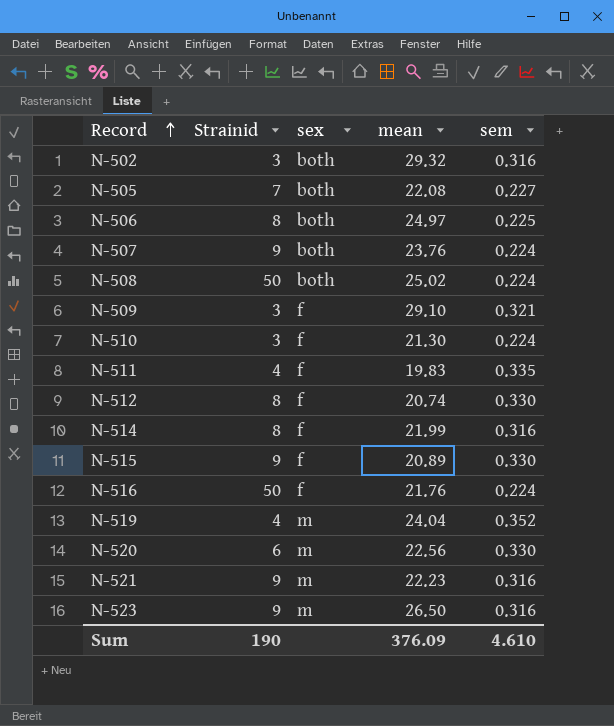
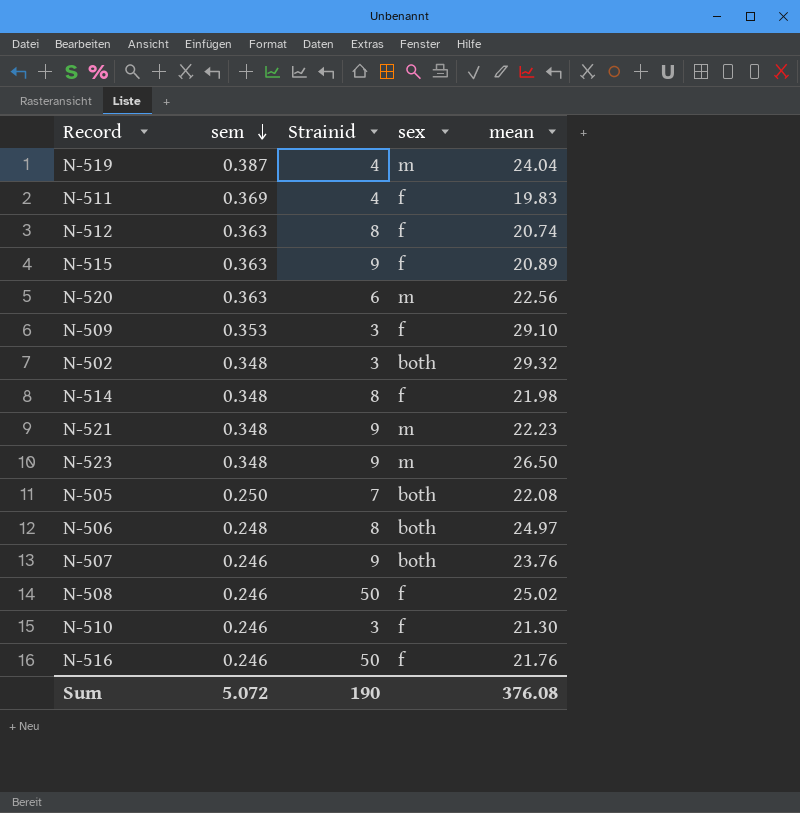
row order: Record ascending -> sem descending
column sem | position: 5 -> 2
N-519 | sem: 0.352 -> 0.387
N-511 | sem: 0.335 -> 0.369
N-512 | sem: 0.330 -> 0.363
N-515 | sem: 0.330 -> 0.363
N-520 | sem: 0.330 -> 0.363
N-509 | sem: 0.321 -> 0.353
N-502 | sem: 0.316 -> 0.348
N-514 | sem: 0.316 -> 0.348
N-514 | mean: 21.99 -> 21.98
N-521 | sem: 0.316 -> 0.348
N-523 | sem: 0.316 -> 0.348
N-505 | sem: 0.227 -> 0.250
N-506 | sem: 0.225 -> 0.248
N-507 | sem: 0.224 -> 0.246
N-508 | sem: 0.224 -> 0.246
N-508 | sex: both -> f
N-510 | sem: 0.224 -> 0.246
N-516 | sem: 0.224 -> 0.246
Sum | sem: 4.610 -> 5.072
Sum | mean: 376.09 -> 376.08

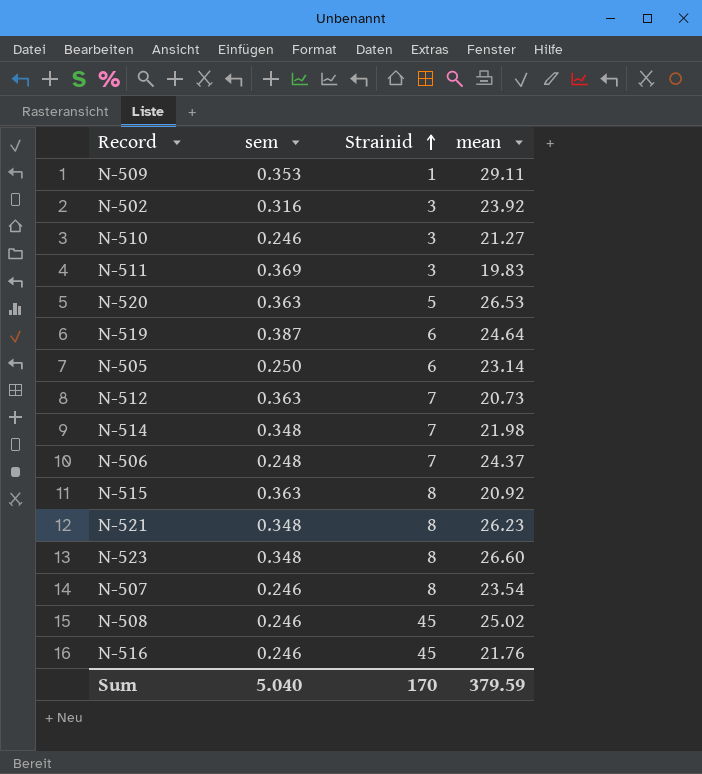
row order: sem descending -> Strainid ascending
column sex | position: 4 -> none
N-509 | Strainid: 3 -> 1
N-509 | mean: 29.10 -> 29.11
N-502 | sem: 0.348 -> 0.316
N-502 | mean: 29.32 -> 23.92
N-510 | mean: 21.30 -> 21.27
N-511 | Strainid: 4 -> 3
N-520 | Strainid: 6 -> 5
N-520 | mean: 22.56 -> 26.53
N-519 | Strainid: 4 -> 6
N-519 | mean: 24.04 -> 24.64
N-505 | Strainid: 7 -> 6
N-505 | mean: 22.08 -> 23.14
N-512 | Strainid: 8 -> 7
N-512 | mean: 20.74 -> 20.73
N-514 | Strainid: 8 -> 7
N-506 | Strainid: 8 -> 7
N-506 | mean: 24.97 -> 24.37
N-515 | Strainid: 9 -> 8
N-515 | mean: 20.89 -> 20.92
N-521 | Strainid: 9 -> 8
N-521 | mean: 22.23 -> 26.23
N-523 | Strainid: 9 -> 8
N-523 | mean: 26.50 -> 26.60
N-507 | Strainid: 9 -> 8
N-507 | mean: 23.76 -> 23.54
N-508 | Strainid: 50 -> 45
N-516 | Strainid: 50 -> 45
Sum | sem: 5.072 -> 5.040
Sum | Strainid: 190 -> 170
Sum | mean: 376.08 -> 379.59

